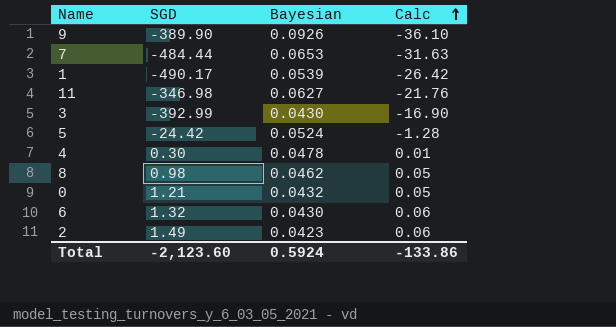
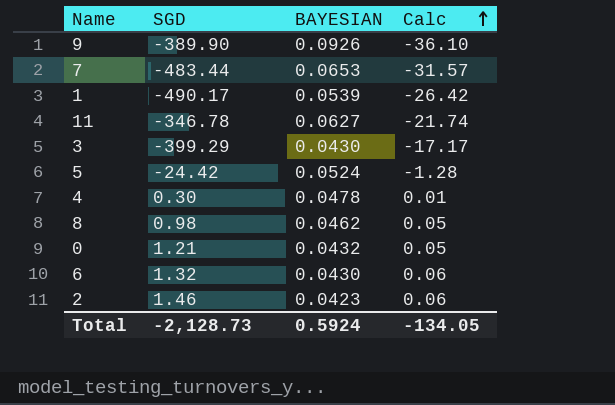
column name: Bayesian -> BAYESIAN
7 | SGD: -484.44 -> -483.44
7 | Calc: -31.63 -> -31.57
11 | SGD: -346.98 -> -346.78
11 | Calc: -21.76 -> -21.74
3 | SGD: -392.99 -> -399.29
3 | Calc: -16.90 -> -17.17
2 | SGD: 1.49 -> 1.46
Total | SGD: -2,123.60 -> -2,128.73
Total | Calc: -133.86 -> -134.05

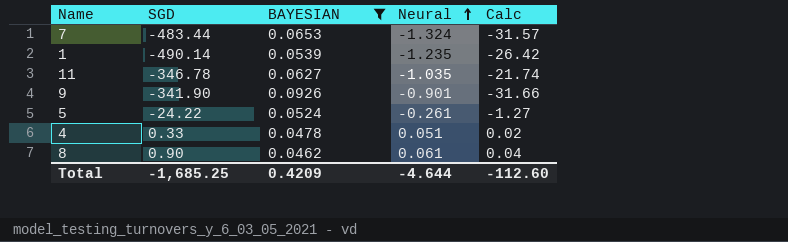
filter: none -> BAYESIAN >= 0.0462
row order: Calc ascending -> Neural ascending
column Neural | position: none -> 4
1 | SGD: -490.17 -> -490.14
9 | SGD: -389.90 -> -341.90
9 | Calc: -36.10 -> -31.66
5 | SGD: -24.42 -> -24.22
5 | Calc: -1.28 -> -1.27
4 | SGD: 0.30 -> 0.33
4 | Calc: 0.01 -> 0.02
8 | SGD: 0.98 -> 0.90
8 | Calc: 0.05 -> 0.04
Total | SGD: -2,128.73 -> -1,685.25
Total | BAYESIAN: 0.5924 -> 0.4209
Total | Calc: -134.05 -> -112.60

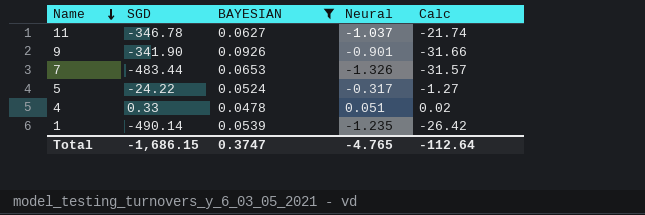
row order: Neural ascending -> Name descending
row 8: 0.90 | 0.0462 | 0.061 | 0.04 -> none
11 | Neural: -1.035 -> -1.037
7 | Neural: -1.324 -> -1.326
5 | Neural: -0.261 -> -0.317
Total | SGD: -1,685.25 -> -1,686.15
Total | BAYESIAN: 0.4209 -> 0.3747
Total | Neural: -4.644 -> -4.765
Total | Calc: -112.60 -> -112.64

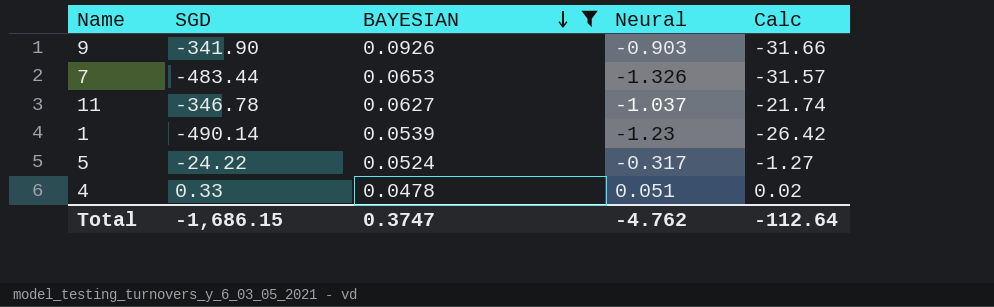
row order: Name descending -> BAYESIAN descending
9 | Neural: -0.901 -> -0.903
1 | Neural: -1.235 -> -1.23
Total | Neural: -4.765 -> -4.762

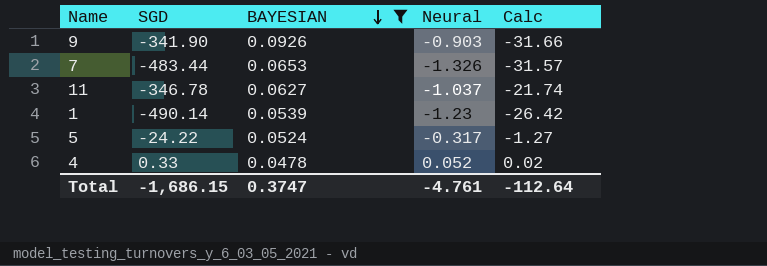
4 | Neural: 0.051 -> 0.052
Total | Neural: -4.762 -> -4.761

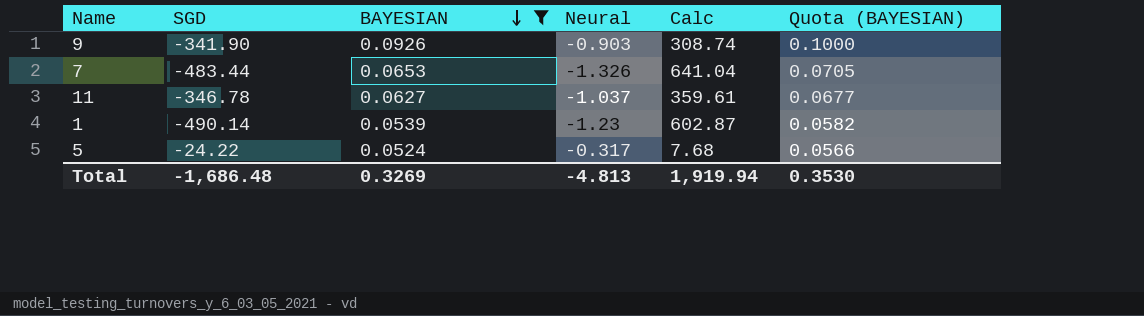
column Calc | formula: [SGD] * [BAYESIAN] -> [SGD] * [Neural]
column Quota (BAYESIAN) | formula: none -> [BAYESIAN] * 1.08
row 4: 0.33 | 0.0478 | 0.052 | 0.02 -> none
Total | SGD: -1,686.15 -> -1,686.48
Total | BAYESIAN: 0.3747 -> 0.3269
Total | Neural: -4.761 -> -4.813
Total | Calc: -112.64 -> 1,919.94

